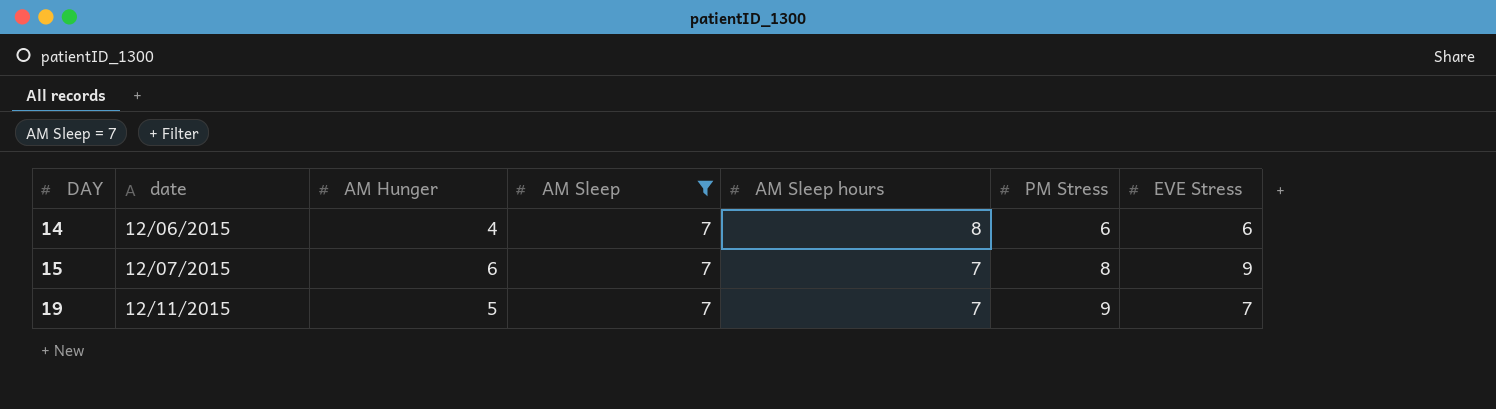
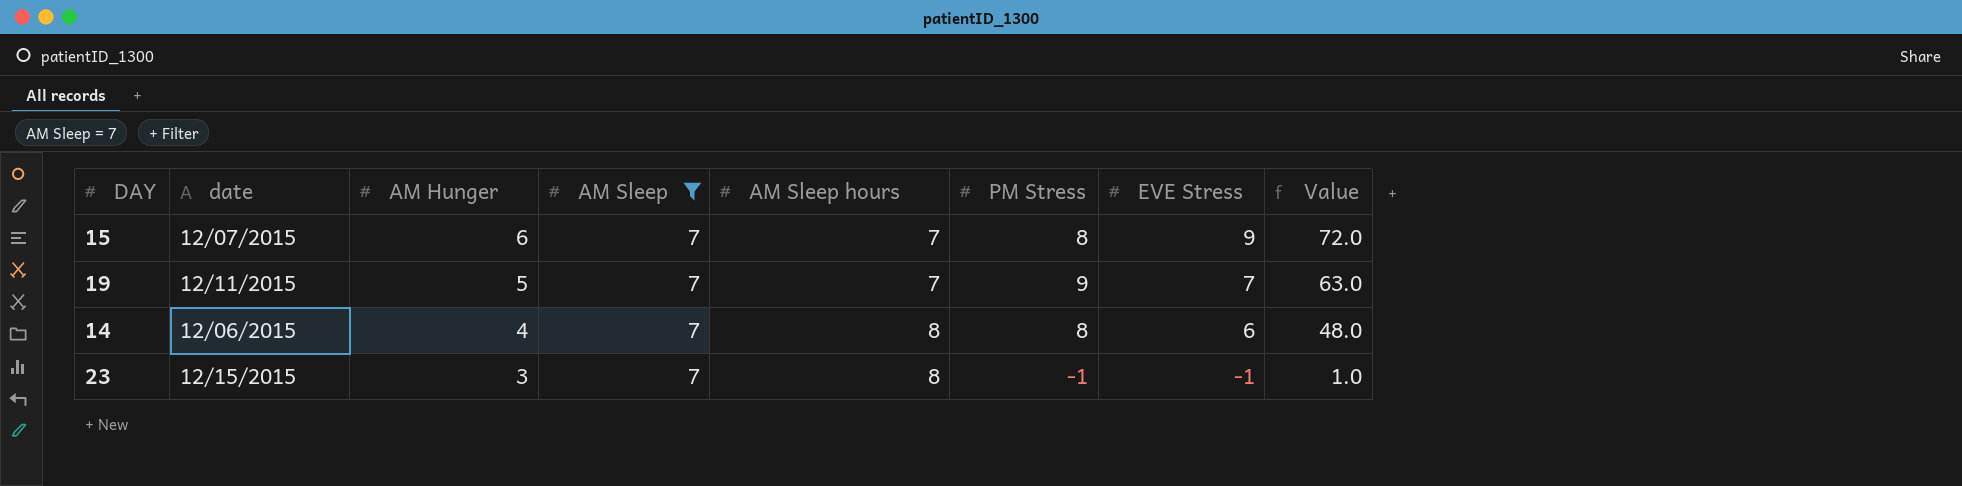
row order: DAY ascending -> AM Hunger descending
column Value | formula: none -> [PM Stress] * [EVE Stress]
14 | PM Stress: 6 -> 8
row 23: none -> 12/15/2015 | 3 | 7 | 8 | -1 | -1 | 1.0

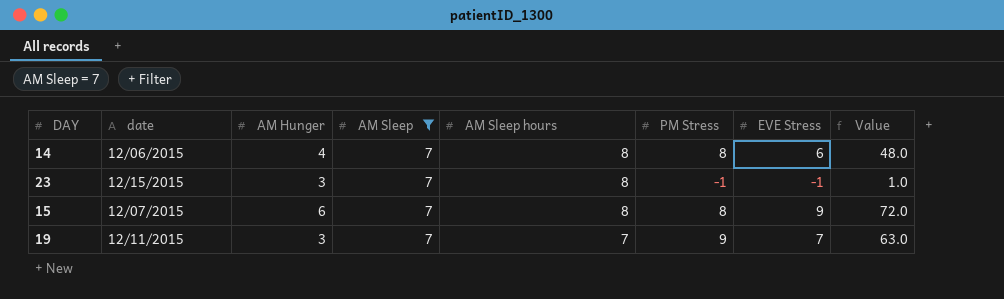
row order: AM Hunger descending -> AM Sleep hours descending
15 | AM Sleep hours: 7 -> 8
19 | AM Hunger: 5 -> 3

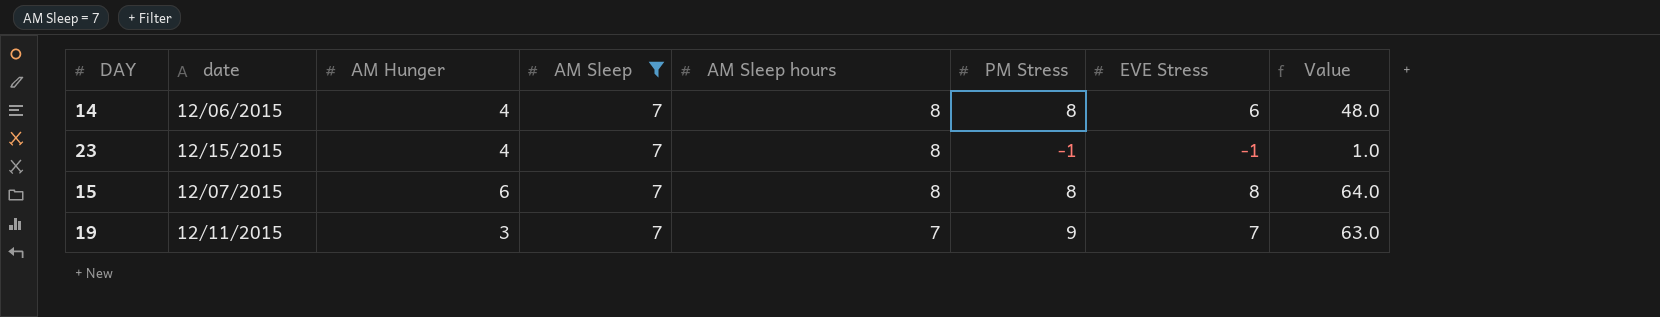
23 | AM Hunger: 3 -> 4
15 | EVE Stress: 9 -> 8
15 | Value: 72.0 -> 64.0

